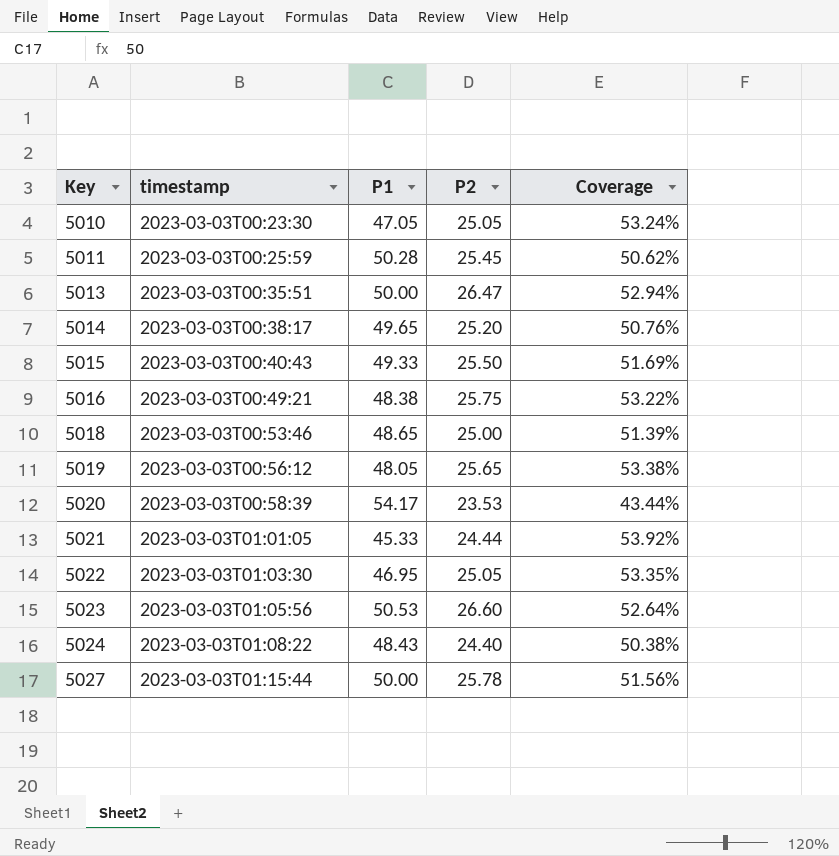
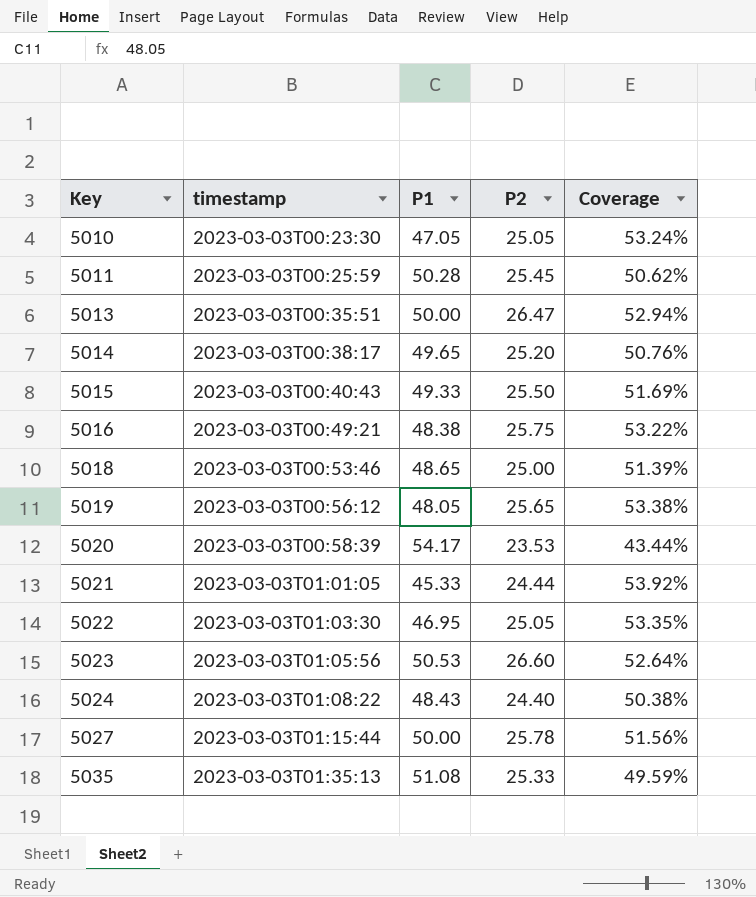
row 5035: none -> 2023-03-03T01:35:13 | 51.08 | 25.33 | 49.59%

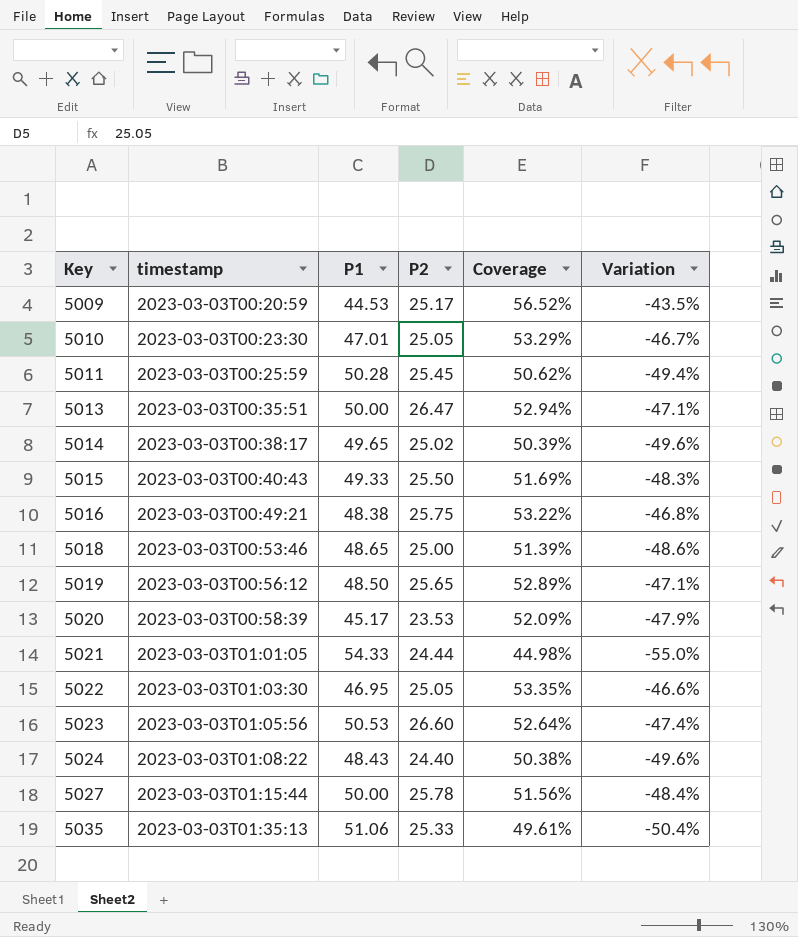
column Variation | formula: none -> ([P2] - [P1]) / [P1]
row 5009: none -> 2023-03-03T00:20:59 | 44.53 | 25.17 | 56.52% | -43.5%
5010 | P1: 47.05 -> 47.01
5010 | Coverage: 53.24% -> 53.29%
5014 | P2: 25.20 -> 25.02
5014 | Coverage: 50.76% -> 50.39%
5019 | P1: 48.05 -> 48.50
5019 | Coverage: 53.38% -> 52.89%
5020 | P1: 54.17 -> 45.17
5020 | Coverage: 43.44% -> 52.09%
5021 | P1: 45.33 -> 54.33
5021 | Coverage: 53.92% -> 44.98%
5035 | P1: 51.08 -> 51.06
5035 | Coverage: 49.59% -> 49.61%

